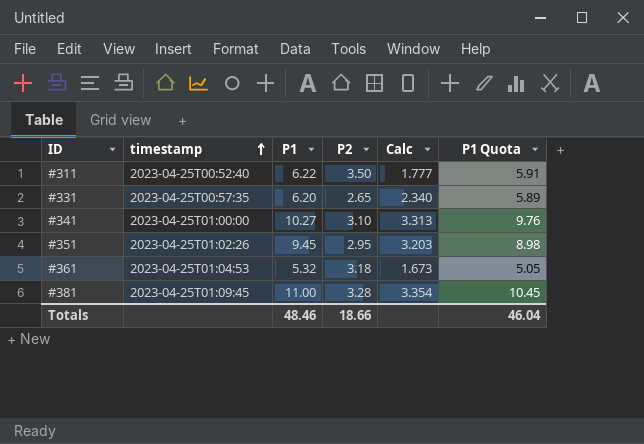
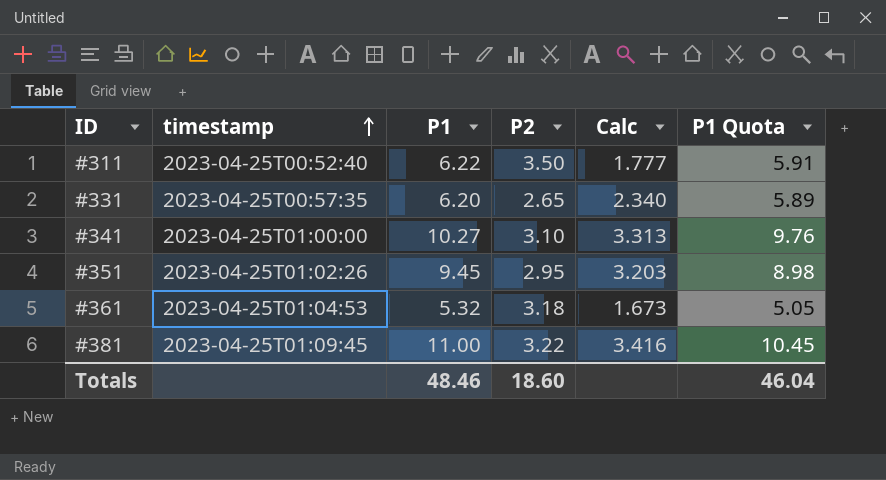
#381 | P2: 3.28 -> 3.22
#381 | Calc: 3.354 -> 3.416
Totals | P2: 18.66 -> 18.60

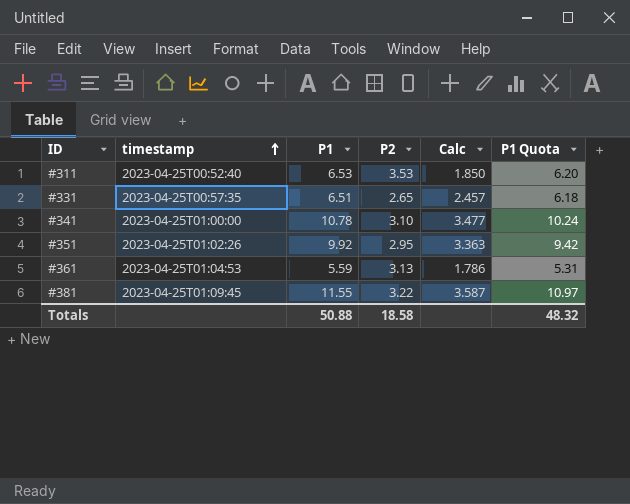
#311 | P1: 6.22 -> 6.53
#311 | P2: 3.50 -> 3.53
#311 | Calc: 1.777 -> 1.850
#311 | P1 Quota: 5.91 -> 6.20
#331 | P1: 6.20 -> 6.51
#331 | Calc: 2.340 -> 2.457
#331 | P1 Quota: 5.89 -> 6.18
#341 | P1: 10.27 -> 10.78
#341 | Calc: 3.313 -> 3.477
#341 | P1 Quota: 9.76 -> 10.24
#351 | P1: 9.45 -> 9.92
#351 | Calc: 3.203 -> 3.363
#351 | P1 Quota: 8.98 -> 9.42
#361 | P1: 5.32 -> 5.59
#361 | P2: 3.18 -> 3.13
#361 | Calc: 1.673 -> 1.786
#361 | P1 Quota: 5.05 -> 5.31
#381 | P1: 11.00 -> 11.55
#381 | Calc: 3.416 -> 3.587
#381 | P1 Quota: 10.45 -> 10.97
Totals | P1: 48.46 -> 50.88
Totals | P2: 18.60 -> 18.58
Totals | P1 Quota: 46.04 -> 48.32

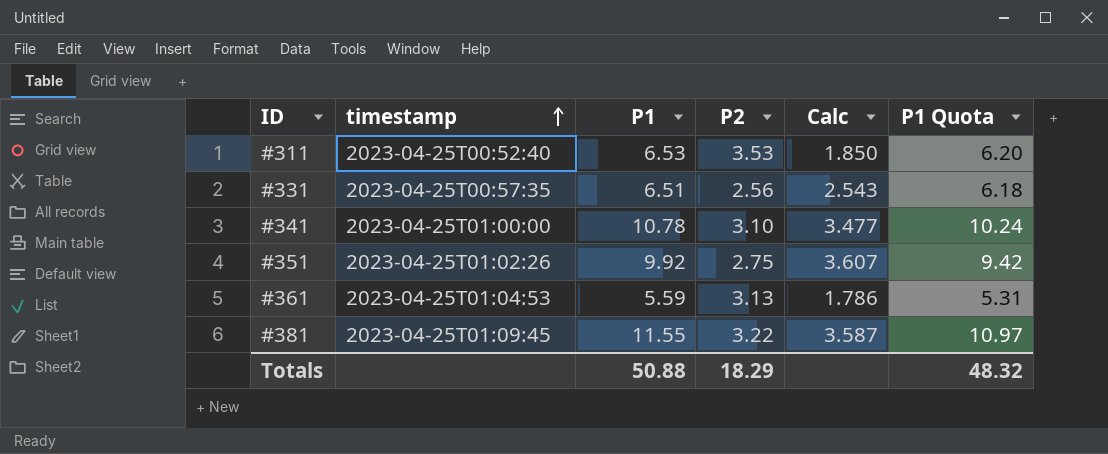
#331 | P2: 2.65 -> 2.56
#331 | Calc: 2.457 -> 2.543
#351 | P2: 2.95 -> 2.75
#351 | Calc: 3.363 -> 3.607
Totals | P2: 18.58 -> 18.29

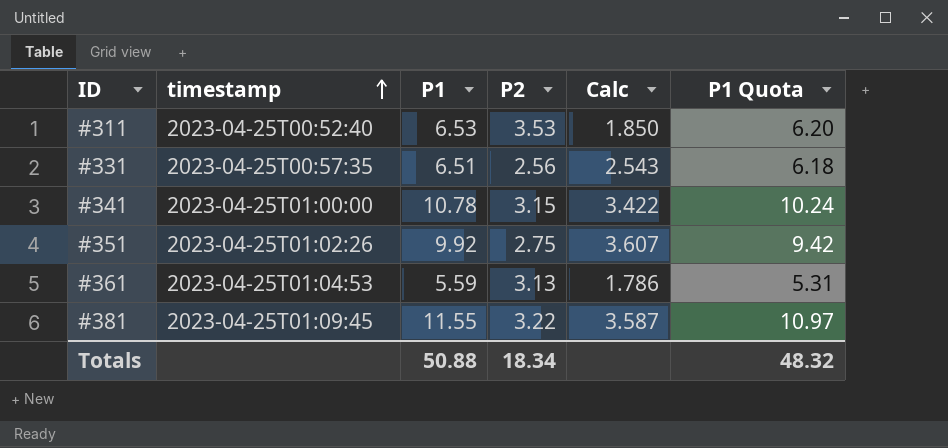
#341 | P2: 3.10 -> 3.15
#341 | Calc: 3.477 -> 3.422
Totals | P2: 18.29 -> 18.34

